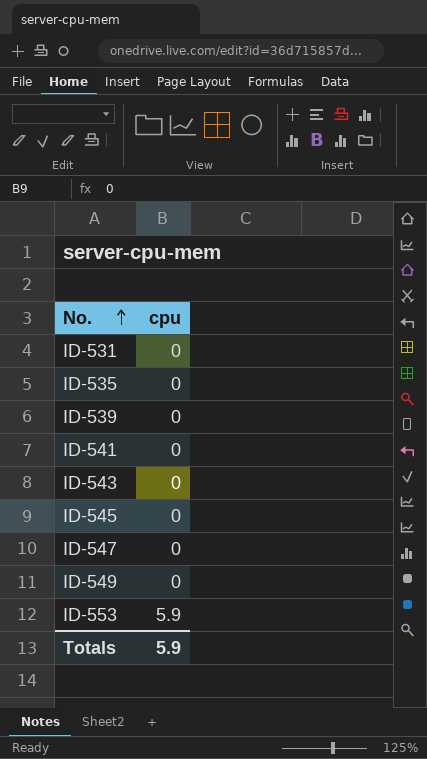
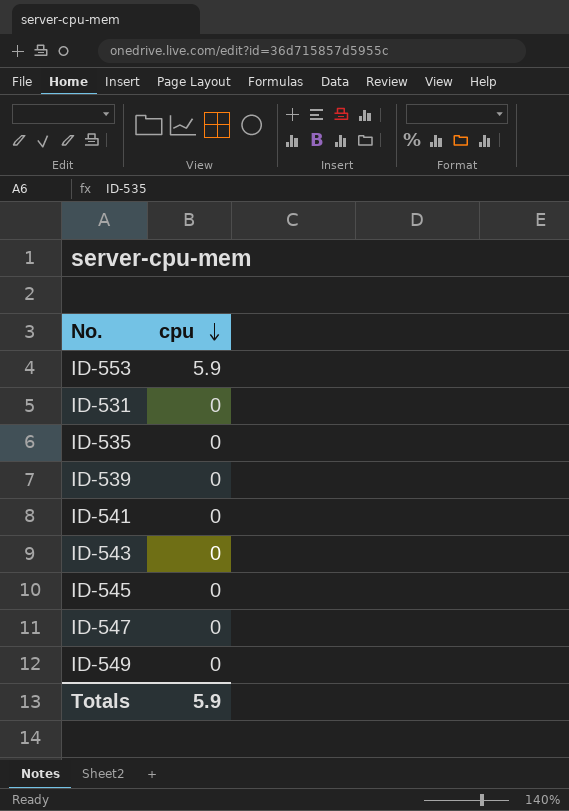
row order: No. ascending -> cpu descending

